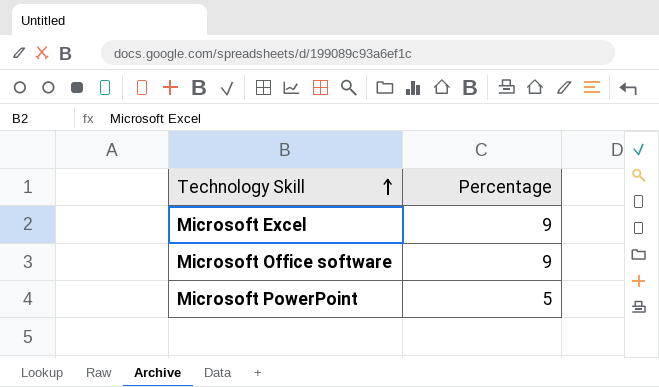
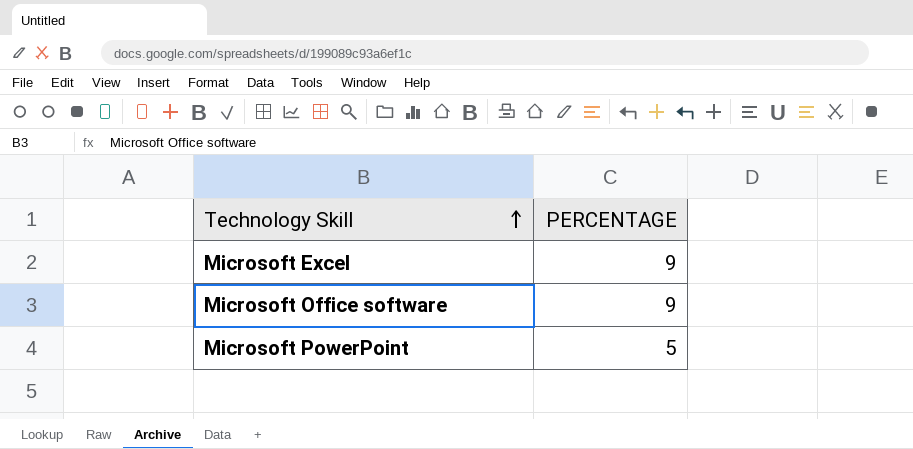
column name: Percentage -> PERCENTAGE

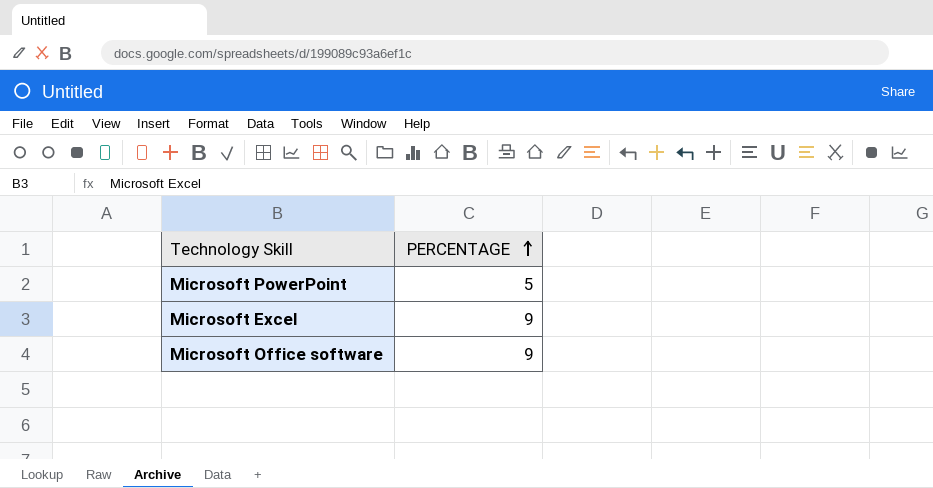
row order: Technology Skill ascending -> PERCENTAGE ascending

